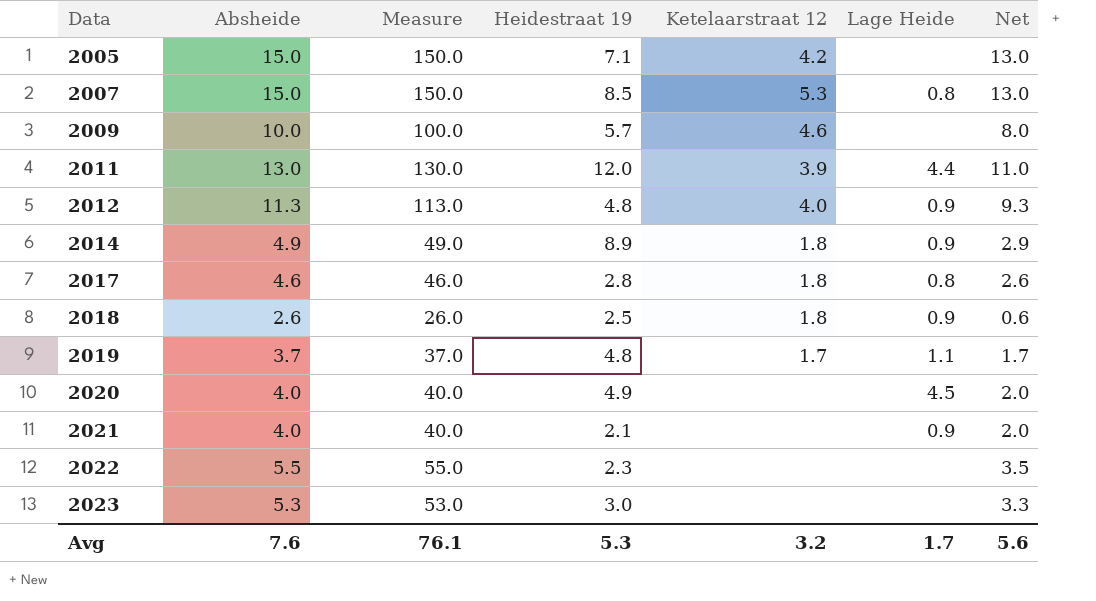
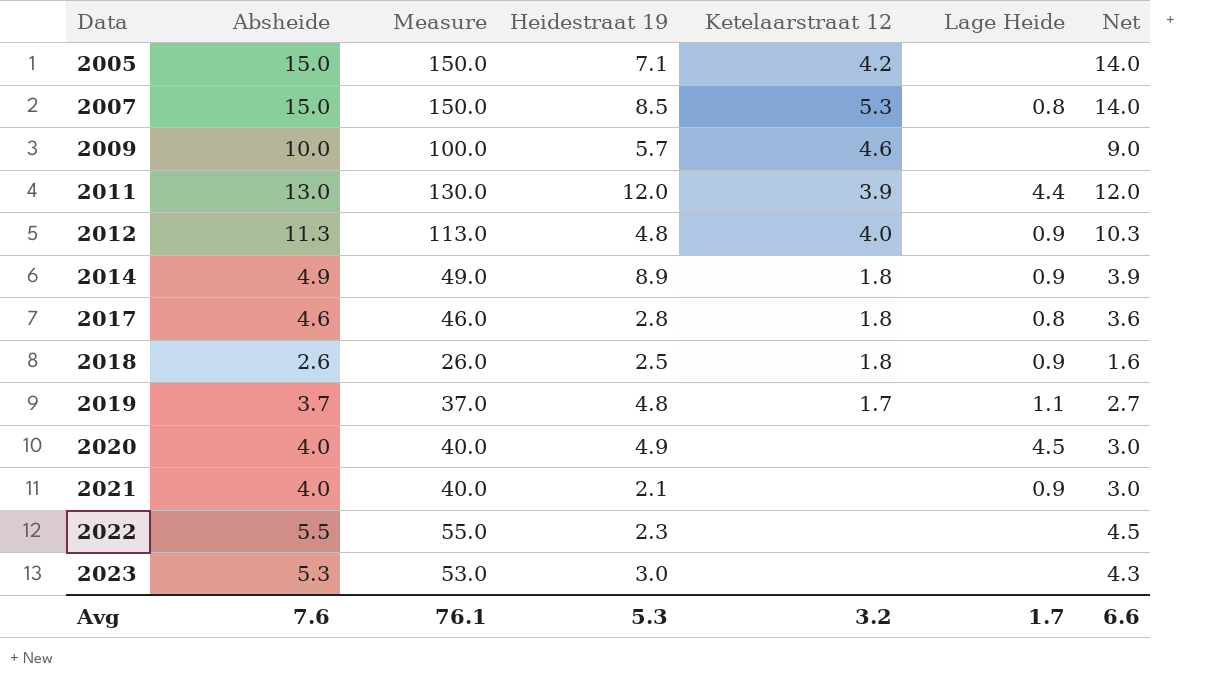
column Net | formula: [Absheide] - 2 -> [Absheide] - 1
Avg | Net: 5.6 -> 6.6

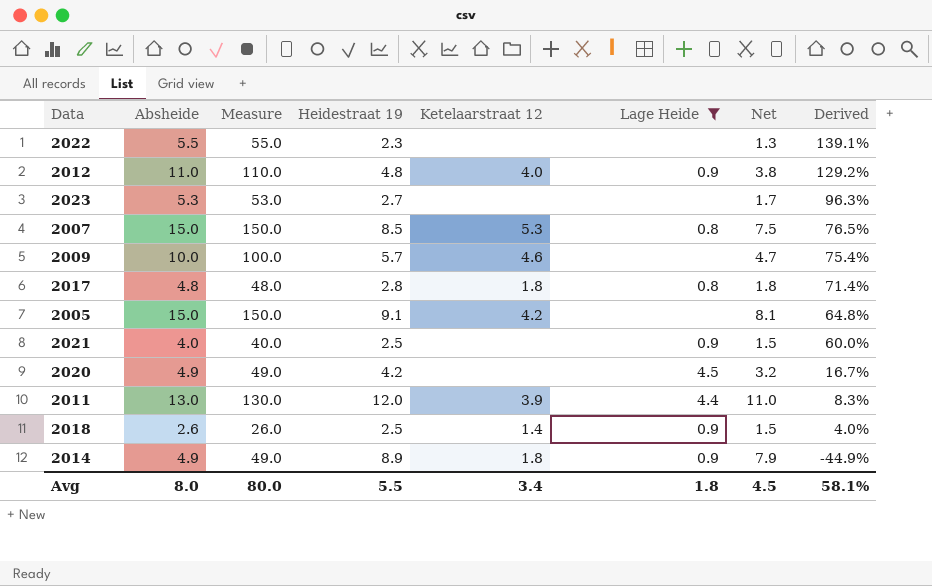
filter: none -> Lage Heide != 1.1
row order: Data ascending -> Derived descending
column Net | formula: [Absheide] - 1 -> [Heidestraat 19] - 1
column Derived | formula: none -> ([Absheide] - [Heidestraat 19]) / [Heidestraat 19]
2012 | Absheide: 11.3 -> 11.0
2012 | Measure: 113.0 -> 110.0
2023 | Heidestraat 19: 3.0 -> 2.7
2017 | Absheide: 4.6 -> 4.8
2017 | Measure: 46.0 -> 48.0
2005 | Heidestraat 19: 7.1 -> 9.1
2021 | Heidestraat 19: 2.1 -> 2.5
2020 | Absheide: 4.0 -> 4.9
2020 | Measure: 40.0 -> 49.0
2020 | Heidestraat 19: 4.9 -> 4.2
2018 | Ketelaarstraat 12: 1.8 -> 1.4
Avg | Absheide: 7.6 -> 8.0
Avg | Measure: 76.1 -> 80.0
Avg | Heidestraat 19: 5.3 -> 5.5
Avg | Ketelaarstraat 12: 3.2 -> 3.4
Avg | Lage Heide: 1.7 -> 1.8
Avg | Net: 6.6 -> 4.5

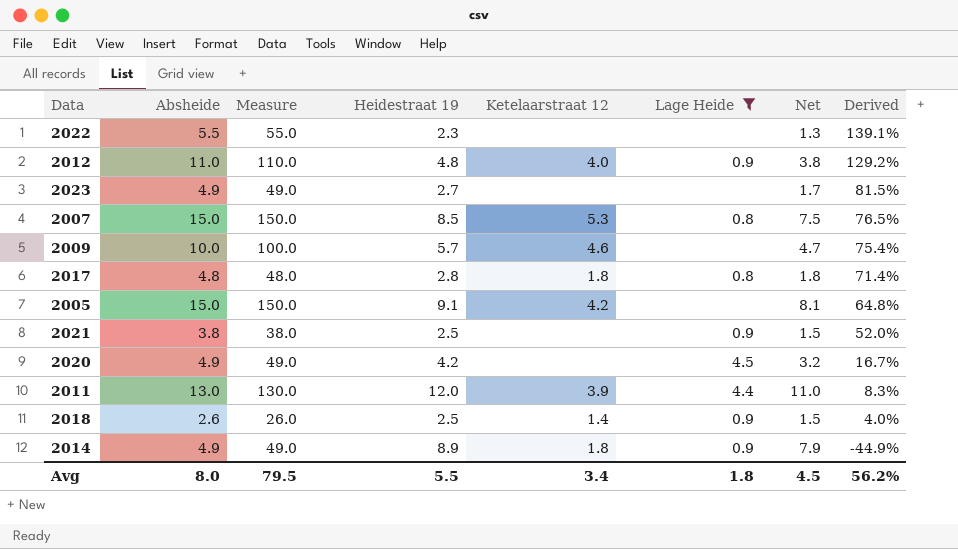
2023 | Absheide: 5.3 -> 4.9
2023 | Measure: 53.0 -> 49.0
2023 | Derived: 96.3% -> 81.5%
2021 | Absheide: 4.0 -> 3.8
2021 | Measure: 40.0 -> 38.0
2021 | Derived: 60.0% -> 52.0%
Avg | Measure: 80.0 -> 79.5
Avg | Derived: 58.1% -> 56.2%

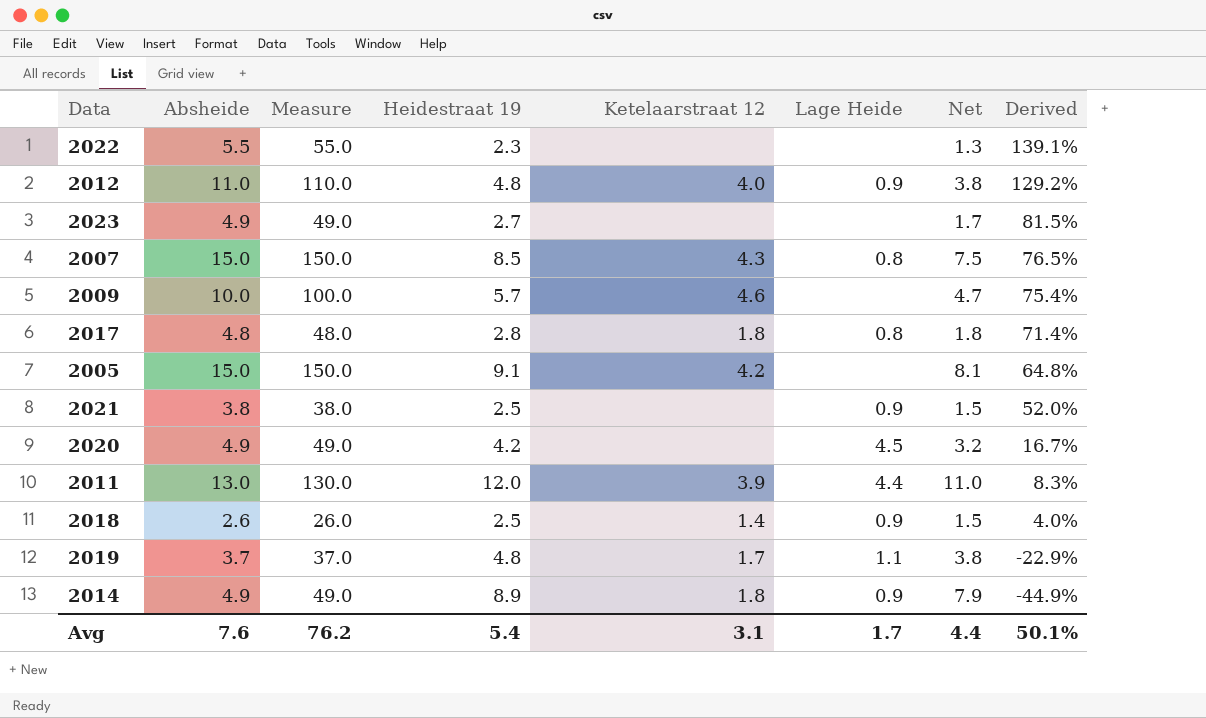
filter: Lage Heide != 1.1 -> none
2007 | Ketelaarstraat 12: 5.3 -> 4.3
Avg | Absheide: 8.0 -> 7.6
Avg | Measure: 79.5 -> 76.2
Avg | Heidestraat 19: 5.5 -> 5.4
Avg | Ketelaarstraat 12: 3.4 -> 3.1
Avg | Lage Heide: 1.8 -> 1.7
Avg | Net: 4.5 -> 4.4
Avg | Derived: 56.2% -> 50.1%

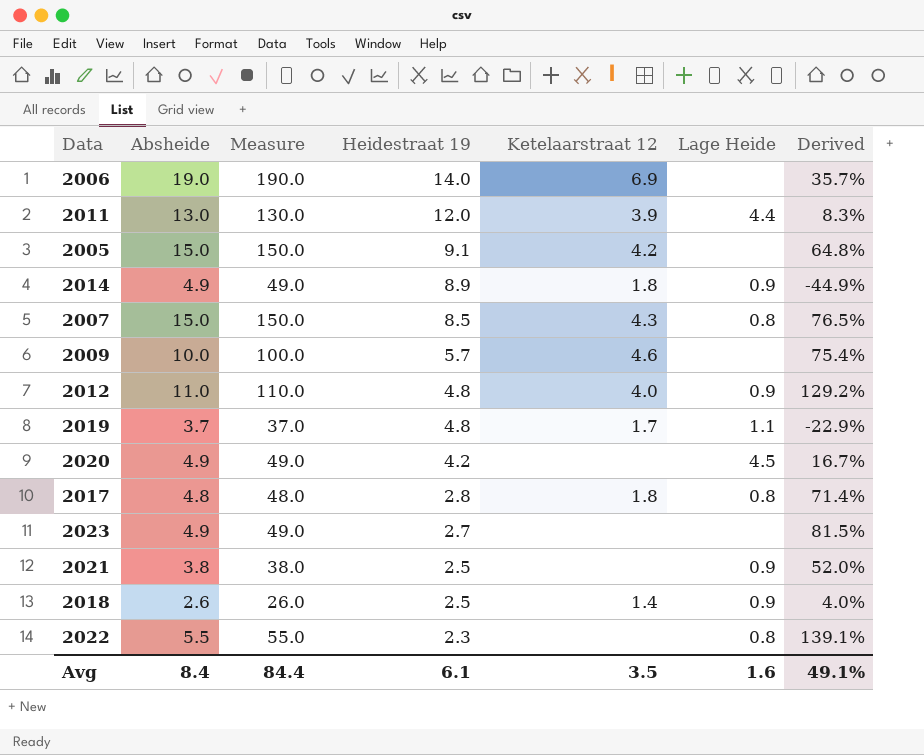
row order: Derived descending -> Heidestraat 19 descending
column Net | formula: [Heidestraat 19] - 1 -> none
row 2006: none -> 19.0 | 190.0 | 14.0 | 6.9 | none | 35.7%
2022 | Lage Heide: none -> 0.8
Avg | Absheide: 7.6 -> 8.4
Avg | Measure: 76.2 -> 84.4
Avg | Heidestraat 19: 5.4 -> 6.1
Avg | Ketelaarstraat 12: 3.1 -> 3.5
Avg | Lage Heide: 1.7 -> 1.6
Avg | Derived: 50.1% -> 49.1%

